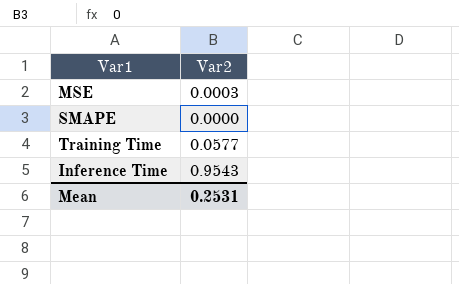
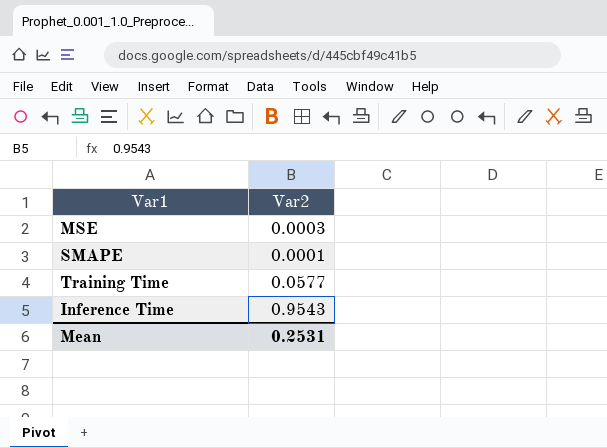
SMAPE | Var2: 0.0000 -> 0.0001

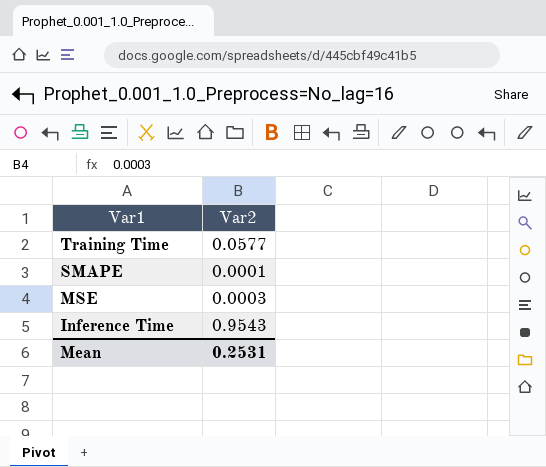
row order: none -> Var1 descending

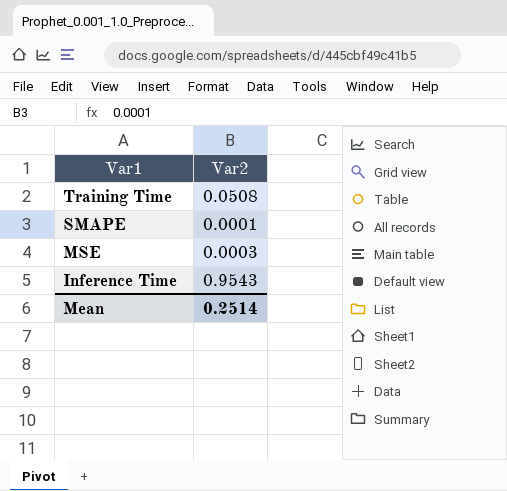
Training Time | Var2: 0.0577 -> 0.0508
Mean | Var2: 0.2531 -> 0.2514

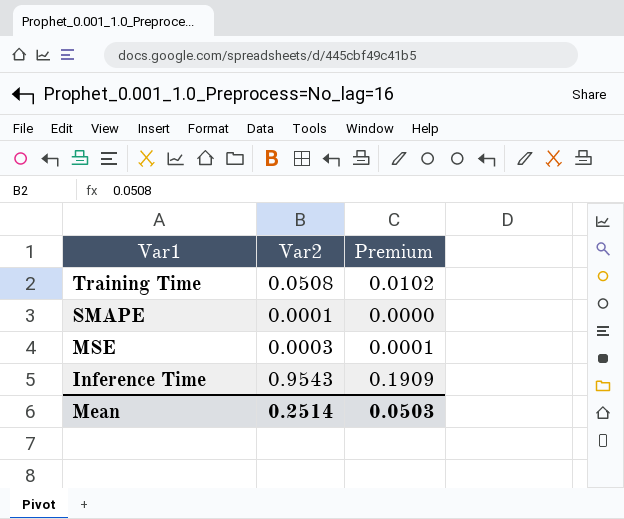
column Premium | formula: none -> [Var2] * 0.2

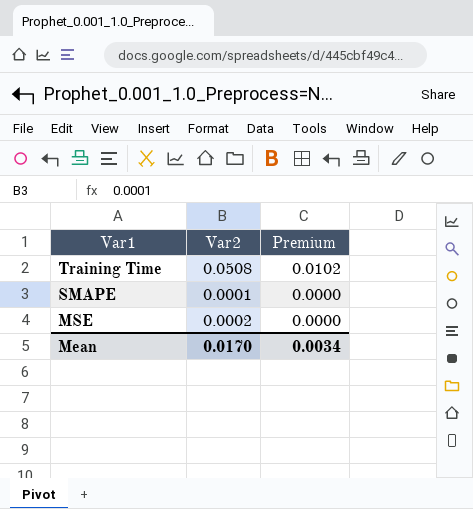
row Inference Time: 0.9543 | 0.1909 -> none
MSE | Var2: 0.0003 -> 0.0002
MSE | Premium: 0.0001 -> 0.0000
Mean | Var2: 0.2514 -> 0.0170
Mean | Premium: 0.0503 -> 0.0034

